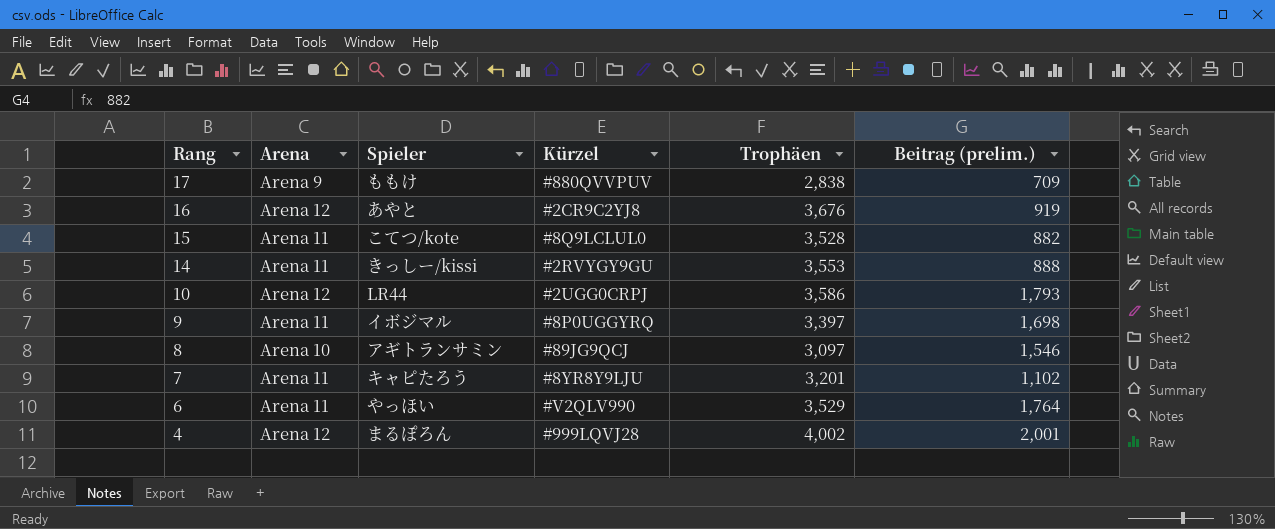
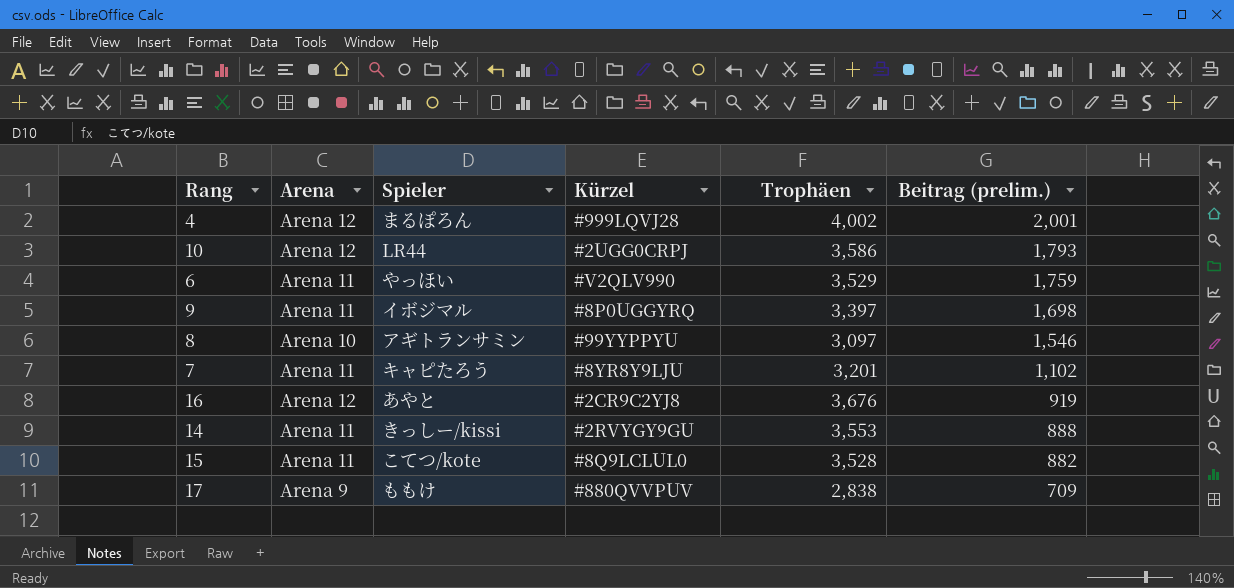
row order: Rang descending -> Beitrag (prelim.) descending
6 | Beitrag (prelim.): 1,764 -> 1,759
8 | Kürzel: #89JG9QCJ -> #99YYPPYU

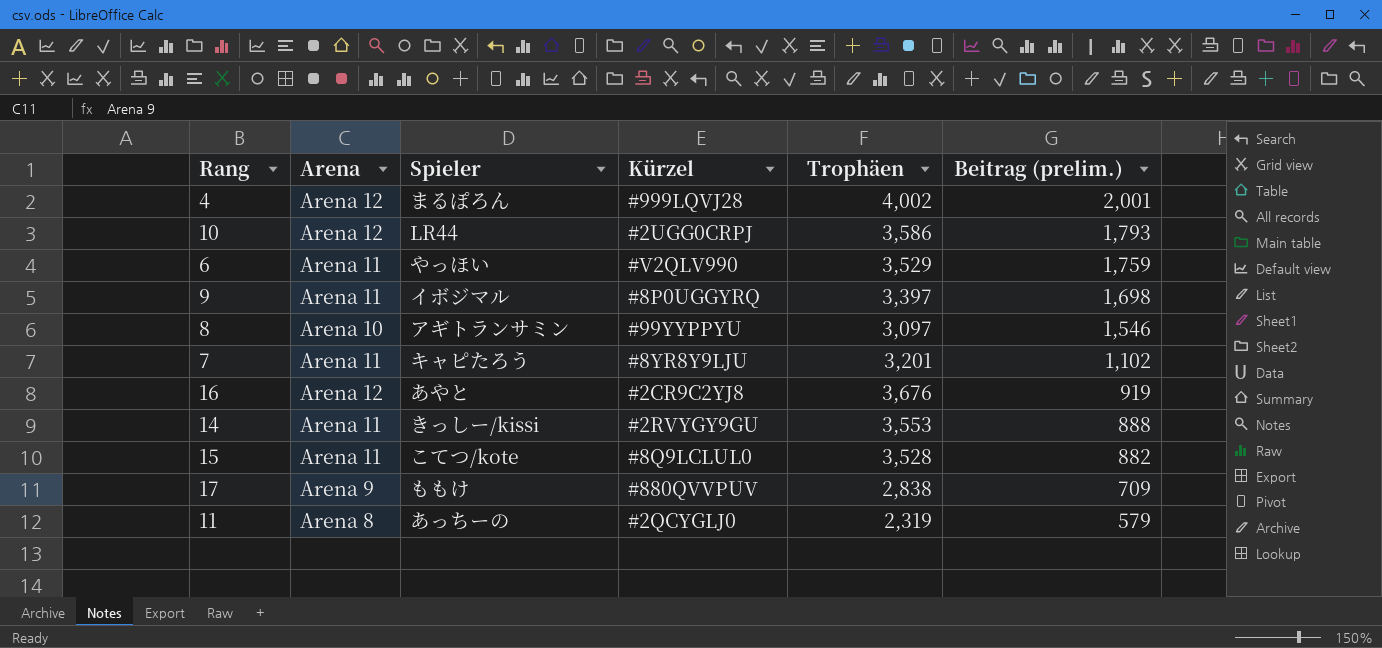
row 11: none -> Arena 8 | あっちーの | #2QCYGLJ0 | 2,319 | 579

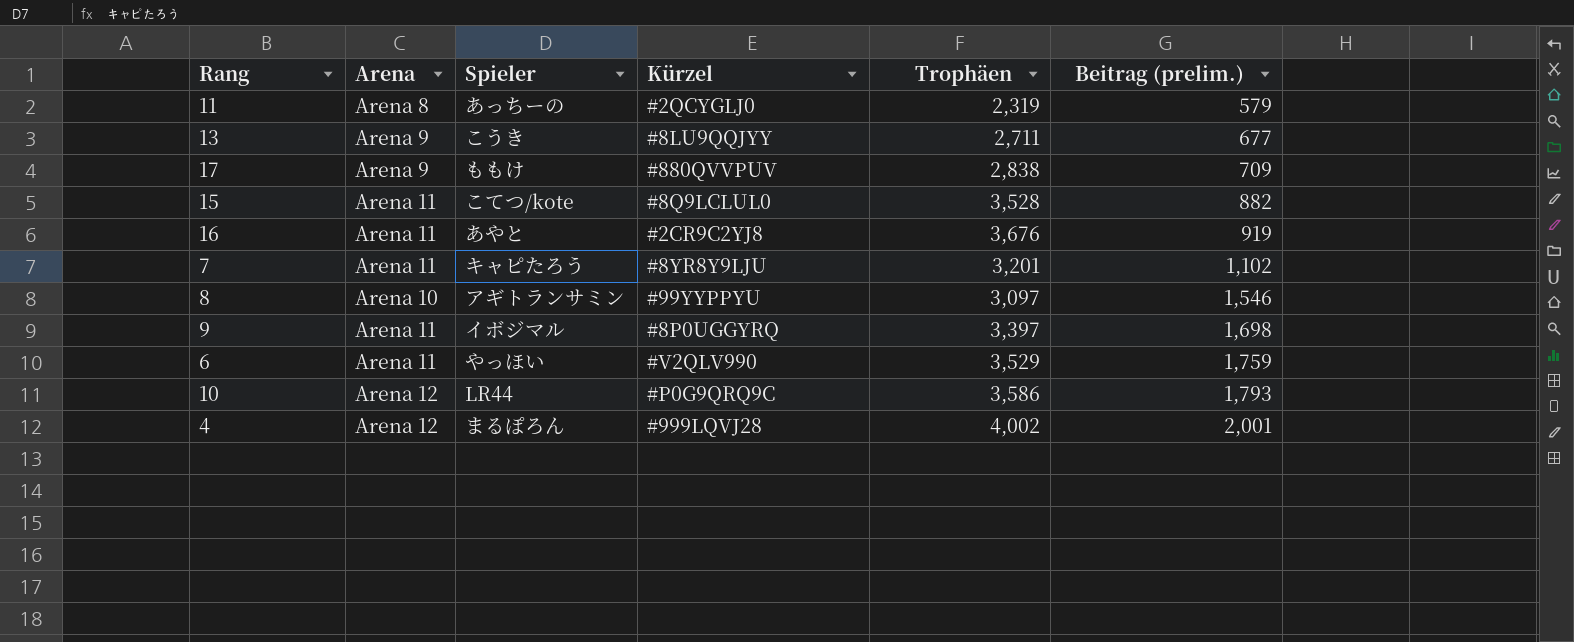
row order: Beitrag (prelim.) descending -> Beitrag (prelim.) ascending
row 14: Arena 11 | きっしー/kissi | #2RVYGY9GU | 3,553 | 888 -> none
row 13: none -> Arena 9 | こうき | #8LU9QQJYY | 2,711 | 677
16 | Arena: Arena 12 -> Arena 11
10 | Kürzel: #2UGG0CRPJ -> #P0G9QRQ9C

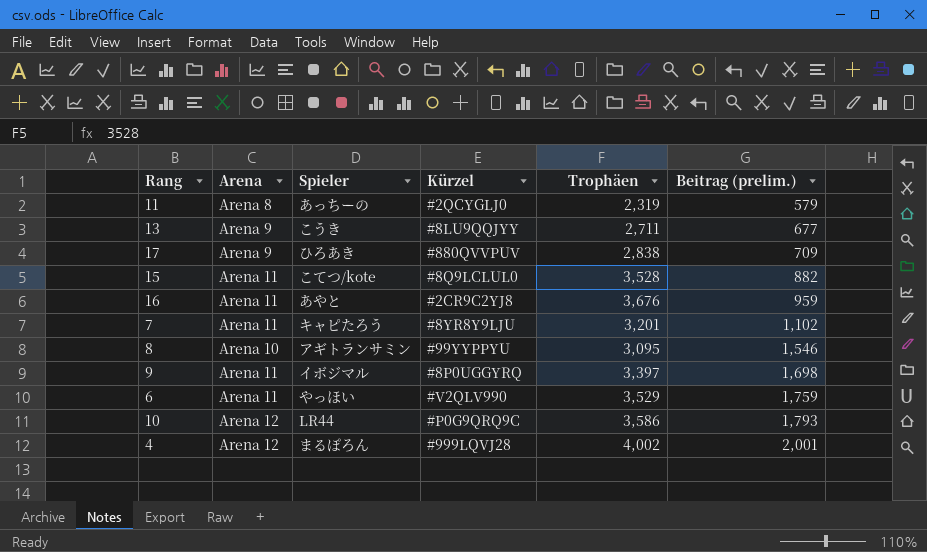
17 | Spieler: ももけ -> ひろあき
16 | Beitrag (prelim.): 919 -> 959
8 | Trophäen: 3,097 -> 3,095

